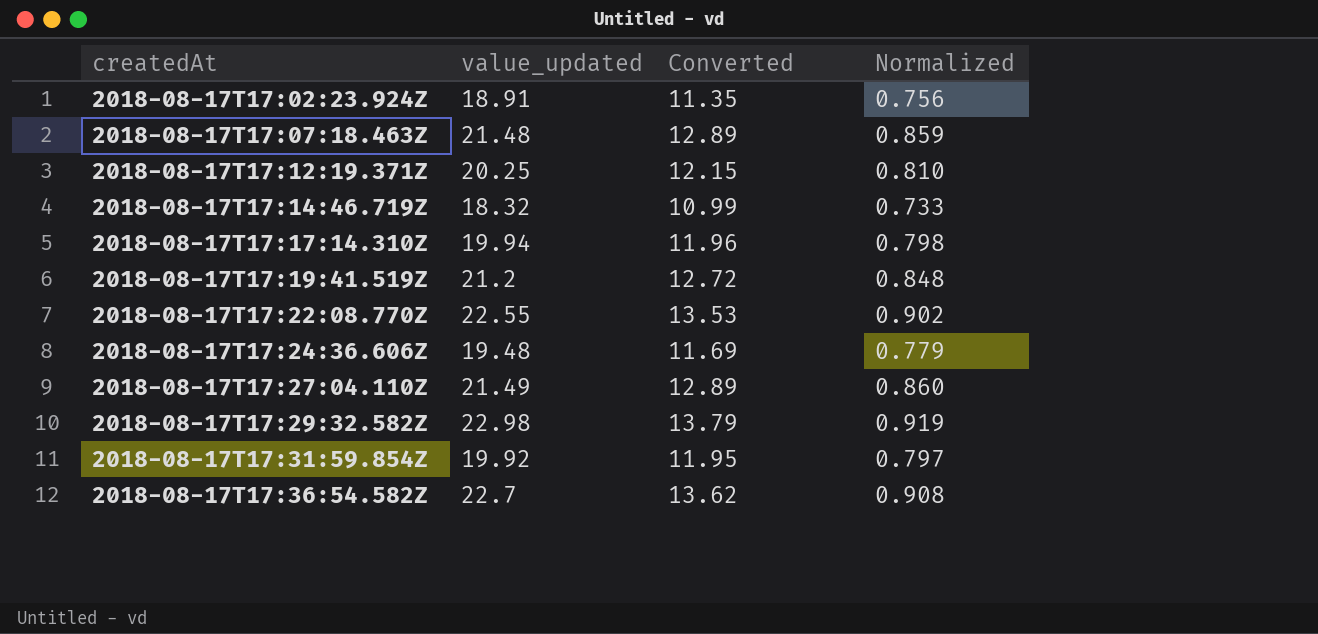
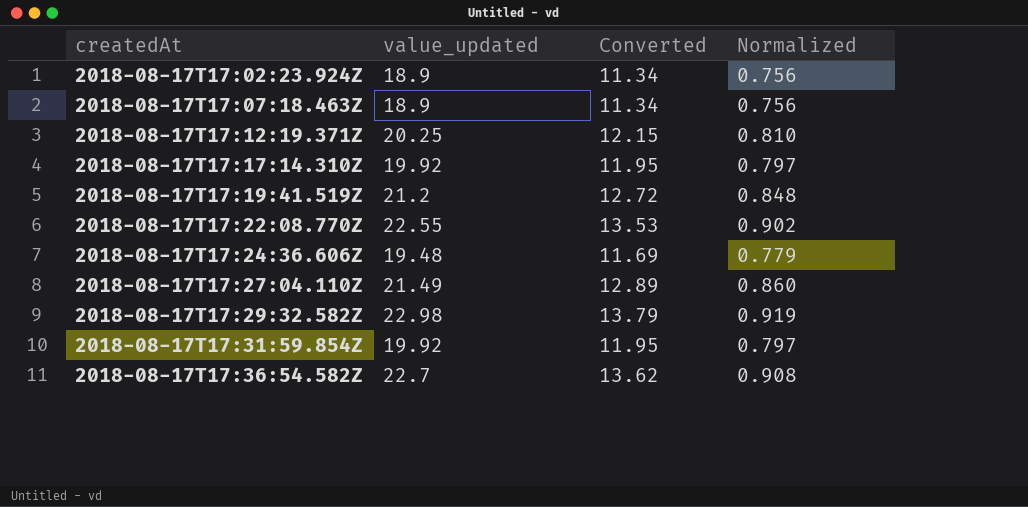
row 2018-08-17T17:14:46.719Z: 18.32 | 10.99 | 0.733 -> none
2018-08-17T17:02:23.924Z | value_updated: 18.91 -> 18.9
2018-08-17T17:02:23.924Z | Converted: 11.35 -> 11.34
2018-08-17T17:07:18.463Z | value_updated: 21.48 -> 18.9
2018-08-17T17:07:18.463Z | Converted: 12.89 -> 11.34
2018-08-17T17:07:18.463Z | Normalized: 0.859 -> 0.756
2018-08-17T17:17:14.310Z | value_updated: 19.94 -> 19.92
2018-08-17T17:17:14.310Z | Converted: 11.96 -> 11.95
2018-08-17T17:17:14.310Z | Normalized: 0.798 -> 0.797

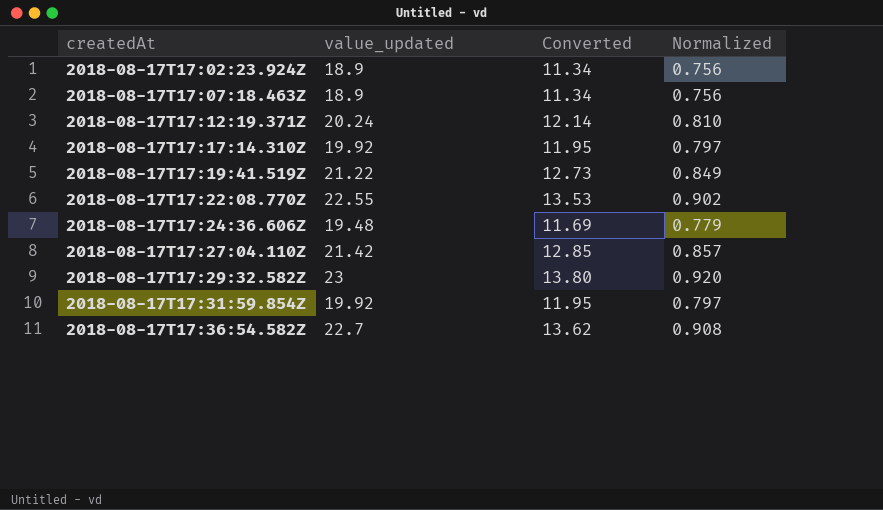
2018-08-17T17:12:19.371Z | value_updated: 20.25 -> 20.24
2018-08-17T17:12:19.371Z | Converted: 12.15 -> 12.14
2018-08-17T17:19:41.519Z | value_updated: 21.2 -> 21.22
2018-08-17T17:19:41.519Z | Converted: 12.72 -> 12.73
2018-08-17T17:19:41.519Z | Normalized: 0.848 -> 0.849
2018-08-17T17:27:04.110Z | value_updated: 21.49 -> 21.42
2018-08-17T17:27:04.110Z | Converted: 12.89 -> 12.85
2018-08-17T17:27:04.110Z | Normalized: 0.860 -> 0.857
2018-08-17T17:29:32.582Z | value_updated: 22.98 -> 23
2018-08-17T17:29:32.582Z | Converted: 13.79 -> 13.80
2018-08-17T17:29:32.582Z | Normalized: 0.919 -> 0.920

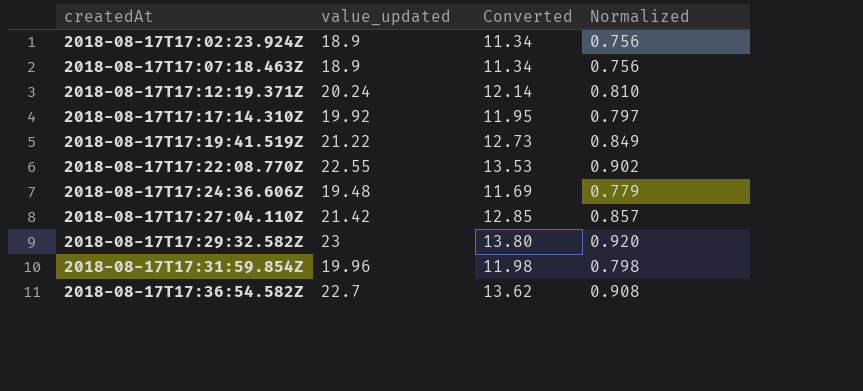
2018-08-17T17:31:59.854Z | value_updated: 19.92 -> 19.96
2018-08-17T17:31:59.854Z | Converted: 11.95 -> 11.98
2018-08-17T17:31:59.854Z | Normalized: 0.797 -> 0.798

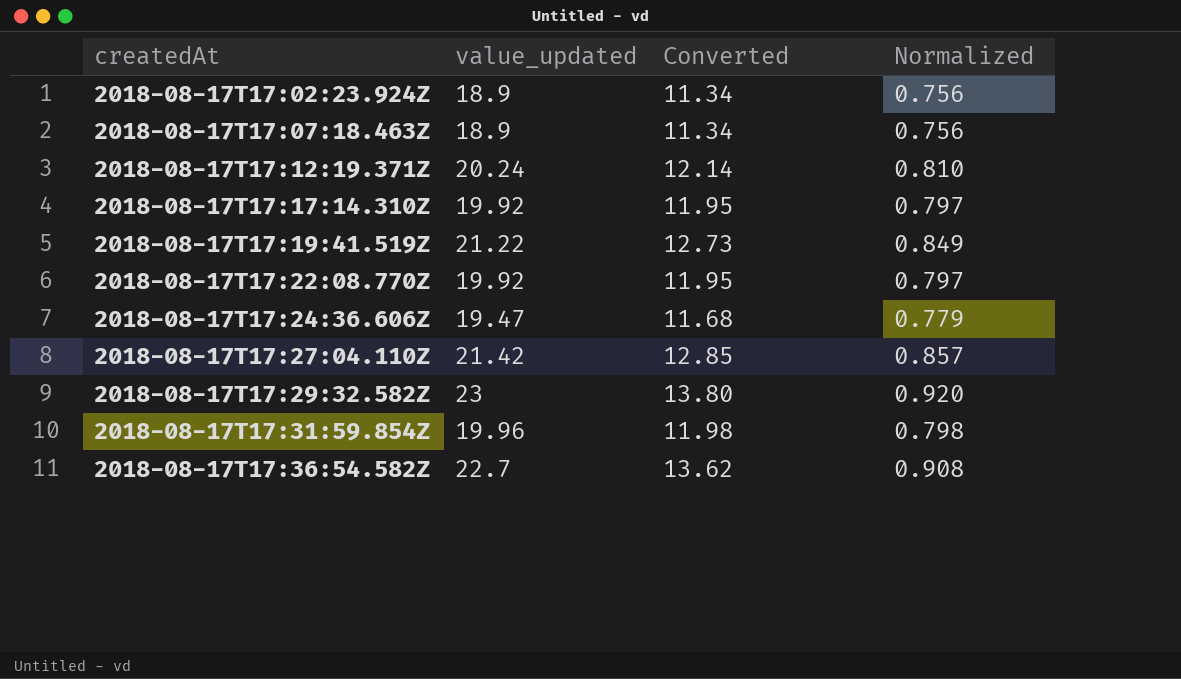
2018-08-17T17:22:08.770Z | value_updated: 22.55 -> 19.92
2018-08-17T17:22:08.770Z | Converted: 13.53 -> 11.95
2018-08-17T17:22:08.770Z | Normalized: 0.902 -> 0.797
2018-08-17T17:24:36.606Z | value_updated: 19.48 -> 19.47
2018-08-17T17:24:36.606Z | Converted: 11.69 -> 11.68

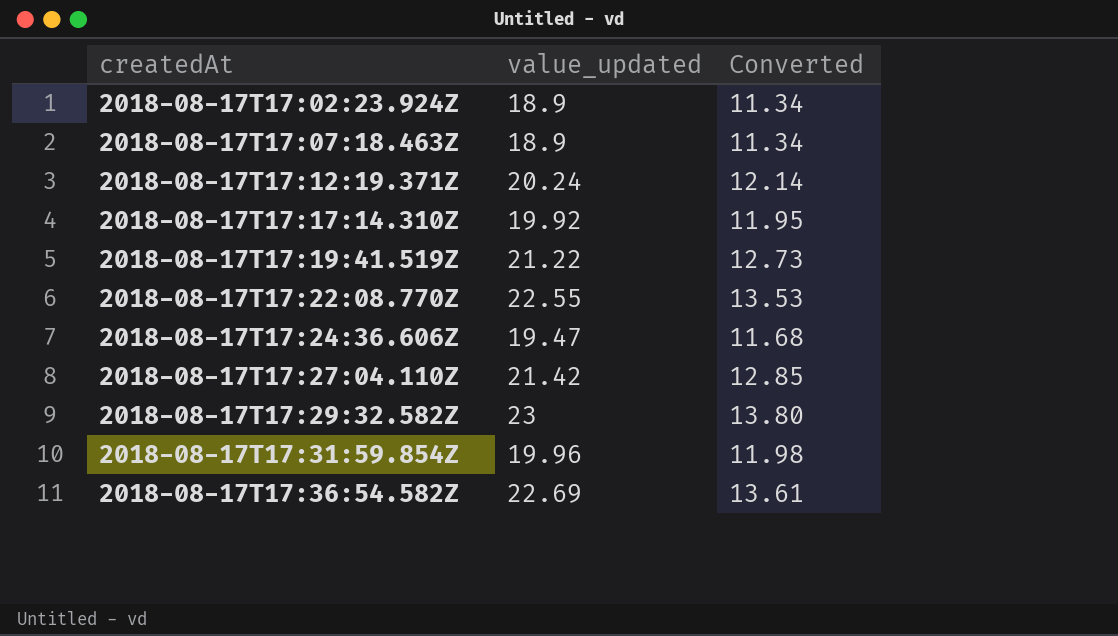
column Normalized | formula: [value_updated] * 0.04 -> none
2018-08-17T17:22:08.770Z | value_updated: 19.92 -> 22.55
2018-08-17T17:22:08.770Z | Converted: 11.95 -> 13.53
2018-08-17T17:36:54.582Z | value_updated: 22.7 -> 22.69
2018-08-17T17:36:54.582Z | Converted: 13.62 -> 13.61

